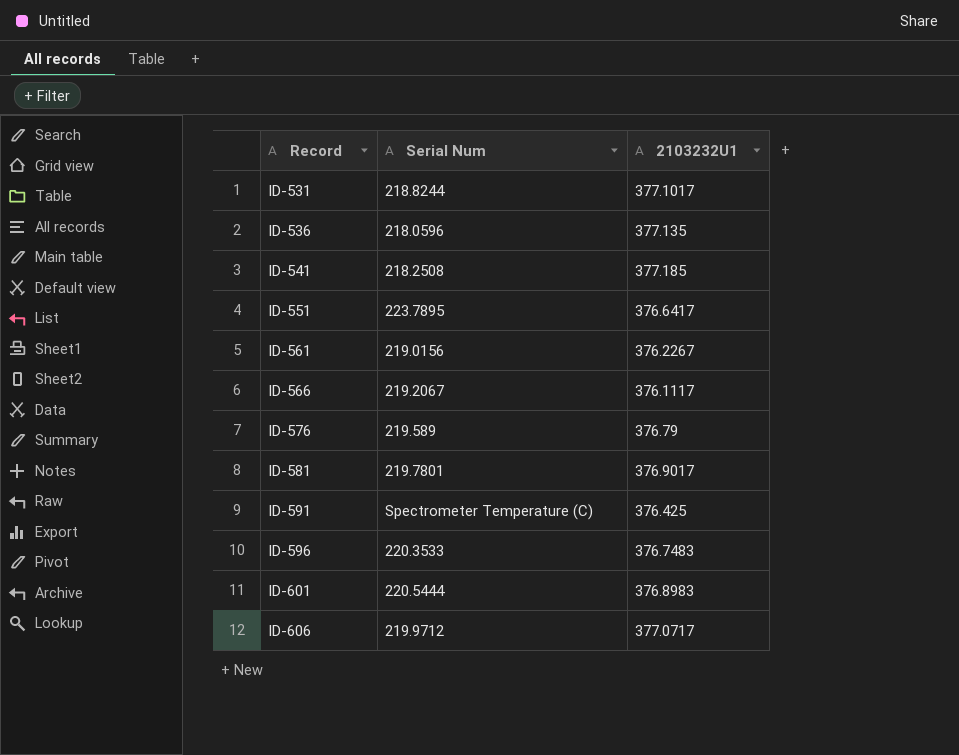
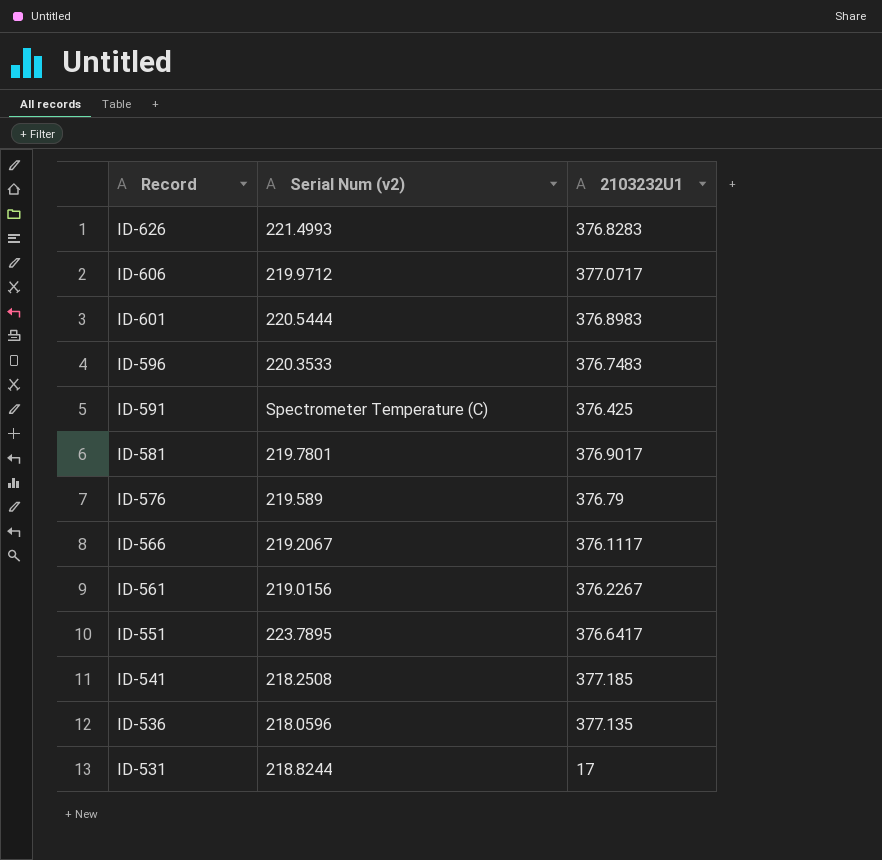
row order: Record ascending -> Record descending
column name: Serial Num -> Serial Num (v2)
row ID-626: none -> 221.4993 | 376.8283
ID-531 | 2103232U1: 377.1017 -> 17

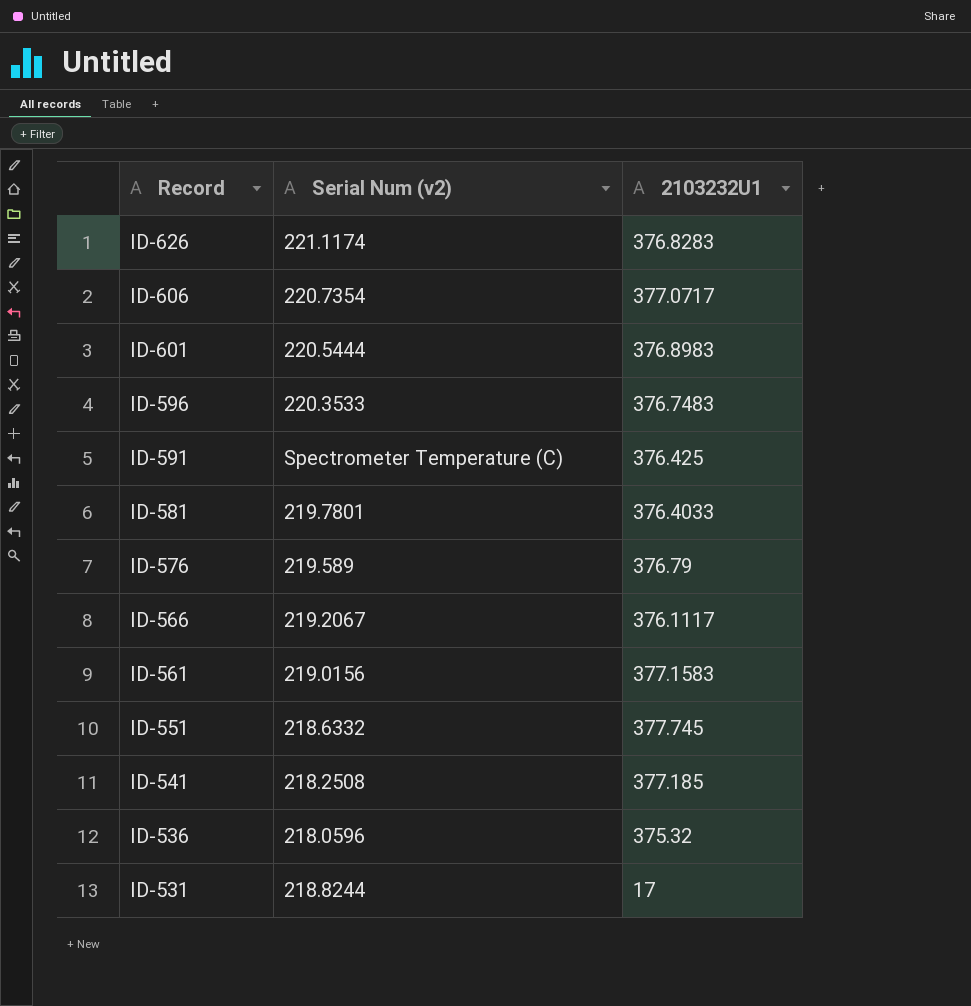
ID-626 | Serial Num (v2): 221.4993 -> 221.1174
ID-606 | Serial Num (v2): 219.9712 -> 220.7354
ID-581 | 2103232U1: 376.9017 -> 376.4033
ID-561 | 2103232U1: 376.2267 -> 377.1583
ID-551 | Serial Num (v2): 223.7895 -> 218.6332
ID-551 | 2103232U1: 376.6417 -> 377.745
ID-536 | 2103232U1: 377.135 -> 375.32

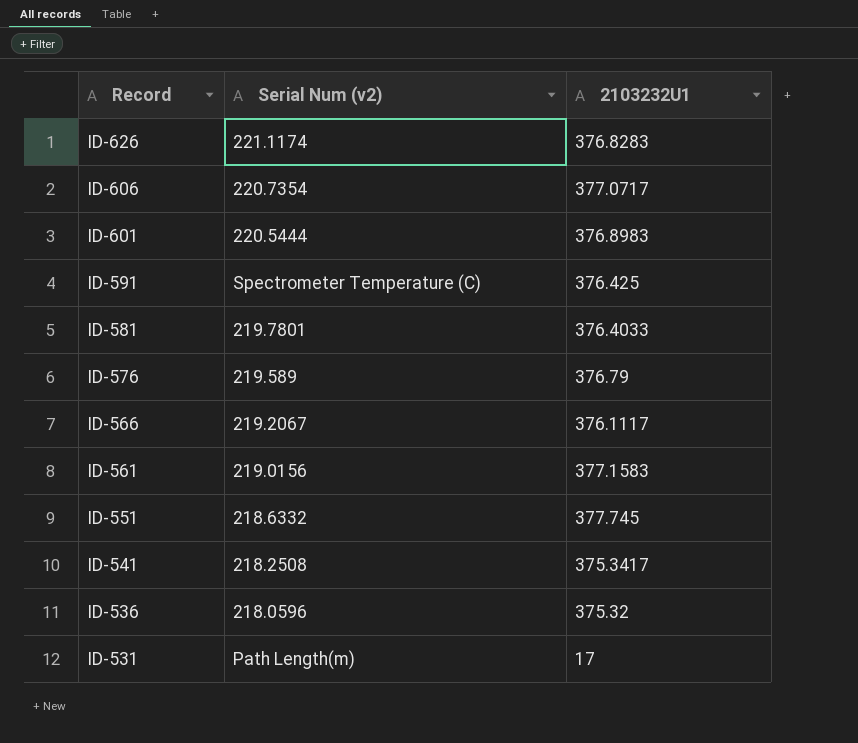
row ID-596: 220.3533 | 376.7483 -> none
ID-541 | 2103232U1: 377.185 -> 375.3417
ID-531 | Serial Num (v2): 218.8244 -> Path Length(m)

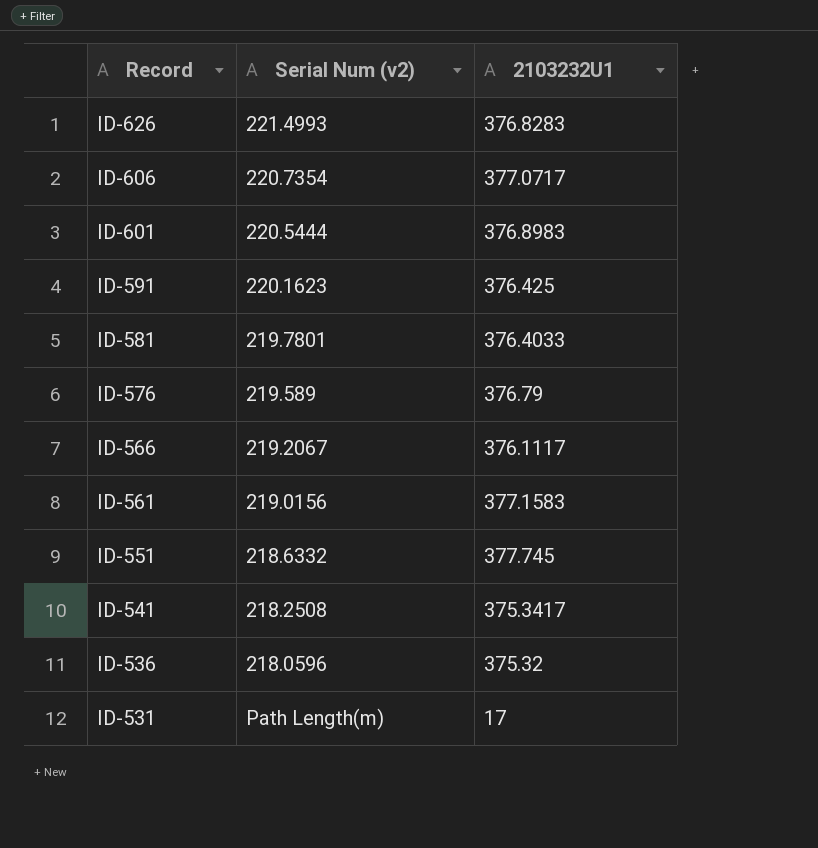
ID-626 | Serial Num (v2): 221.1174 -> 221.4993
ID-591 | Serial Num (v2): Spectrometer Temperature (C) -> 220.1623

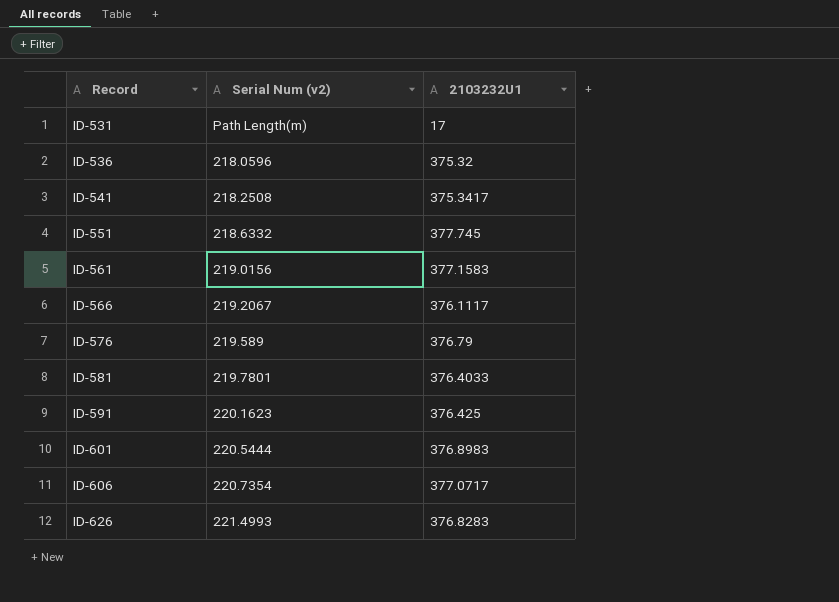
row order: Record descending -> Record ascending

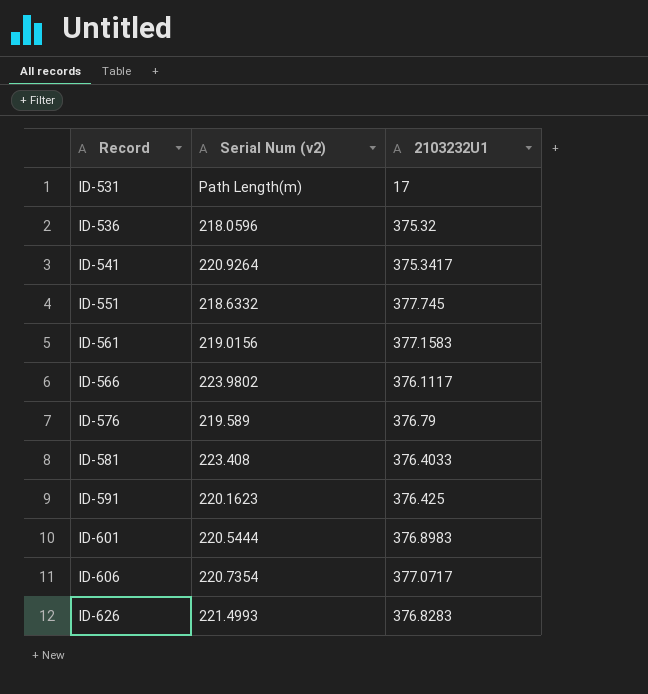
ID-541 | Serial Num (v2): 218.2508 -> 220.9264
ID-566 | Serial Num (v2): 219.2067 -> 223.9802
ID-581 | Serial Num (v2): 219.7801 -> 223.408

